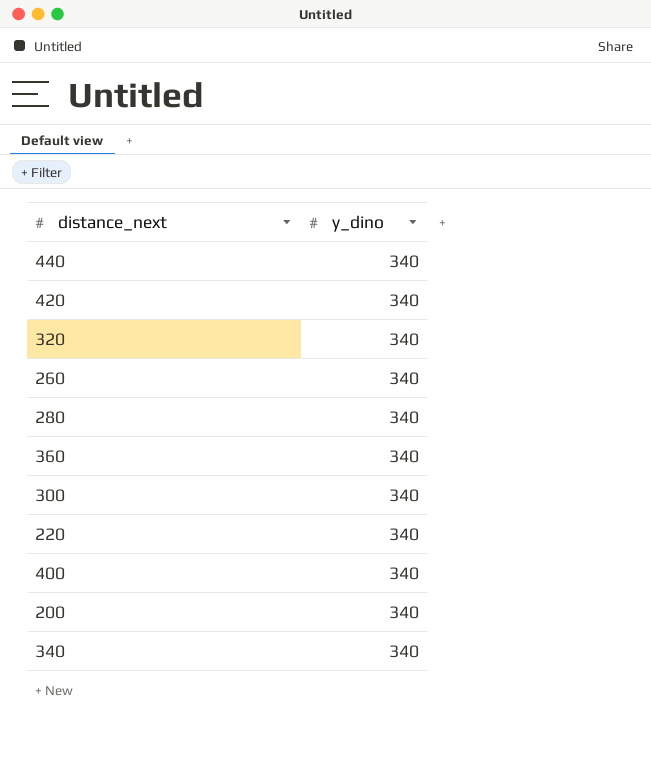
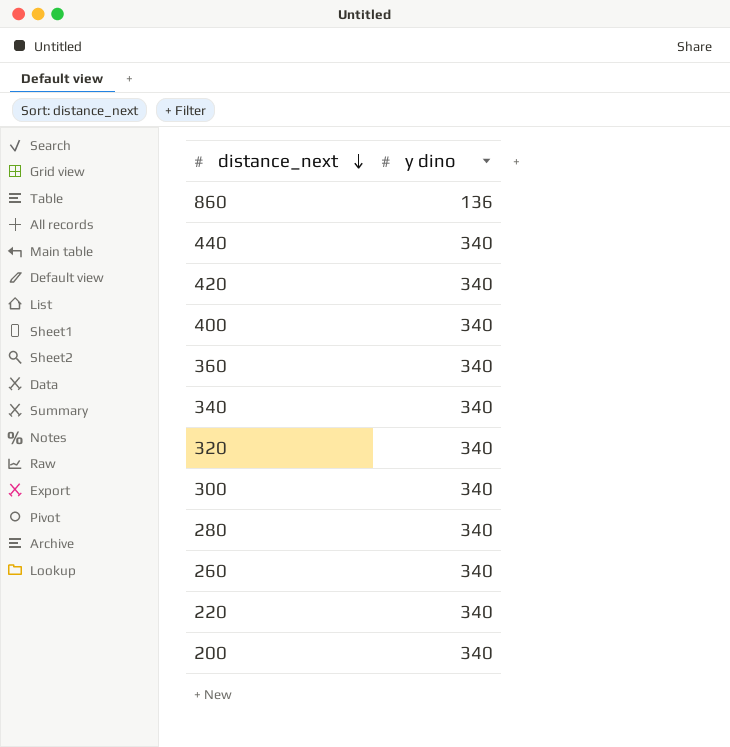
row order: none -> distance_next descending
column name: y_dino -> y dino
row 860: none -> 136

